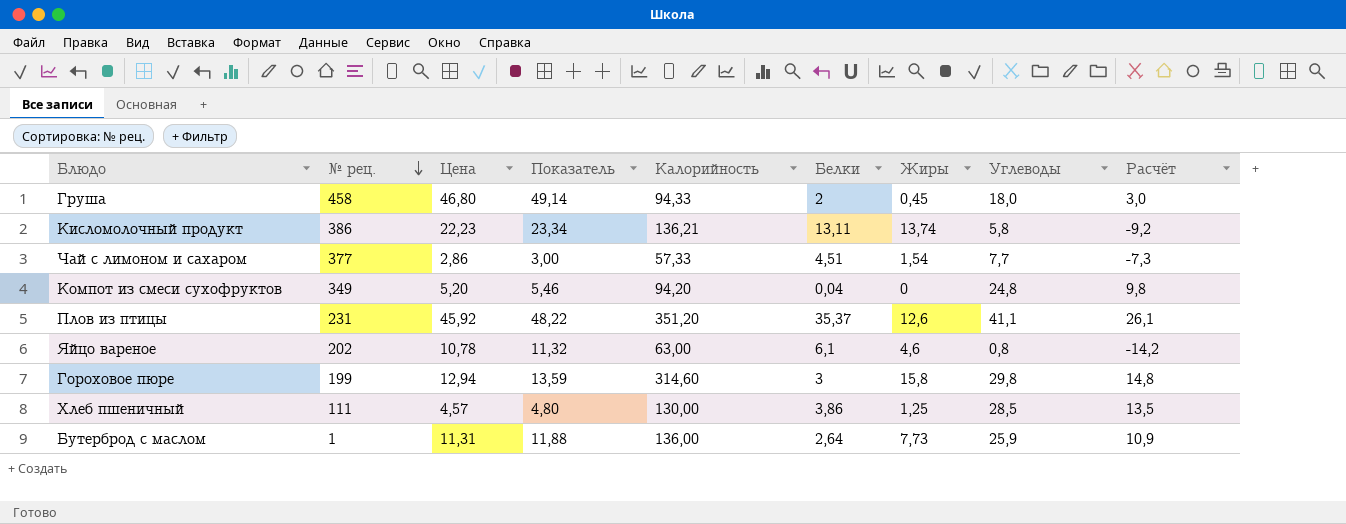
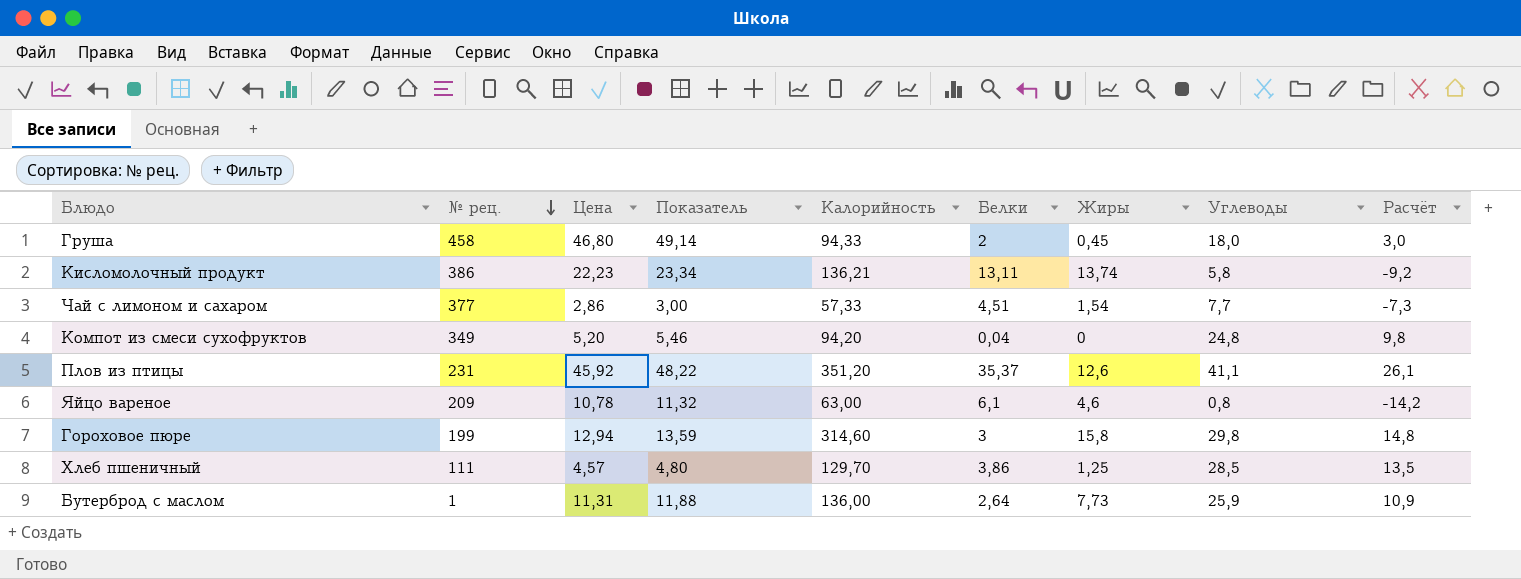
Яйцо вареное | № рец.: 202 -> 209
Хлеб пшеничный | Калорийность: 130,00 -> 129,70

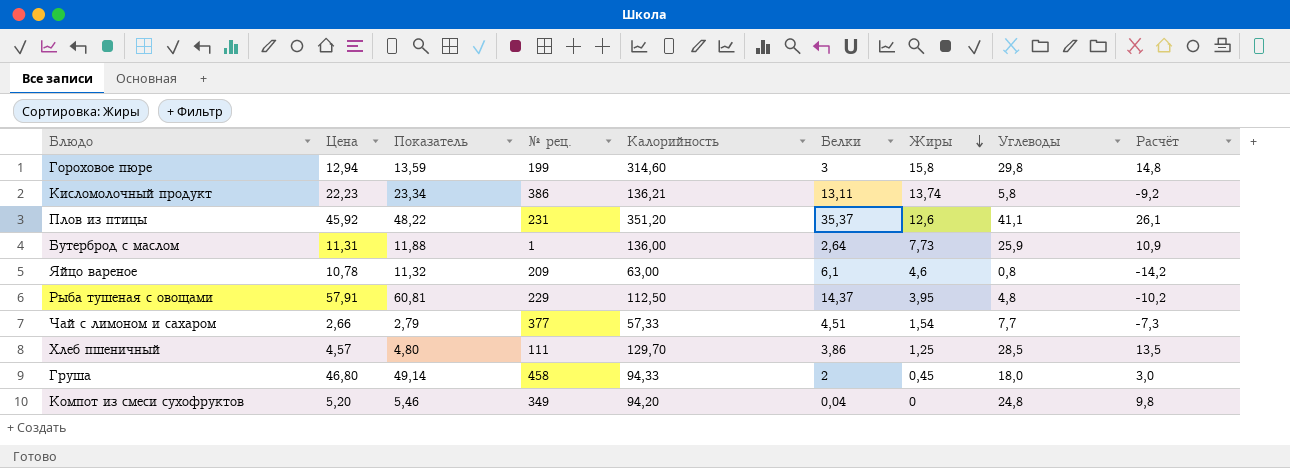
row order: № рец. descending -> Жиры descending
column № рец. | position: 2 -> 4
row Рыба тушеная с овощами: none -> 57,91 | 60,81 | 229 | 112,50 | 14,37 | 3,95 | 4,8 | -10,2
Чай с лимоном и сахаром | Цена: 2,86 -> 2,66
Чай с лимоном и сахаром | Показатель: 3,00 -> 2,79

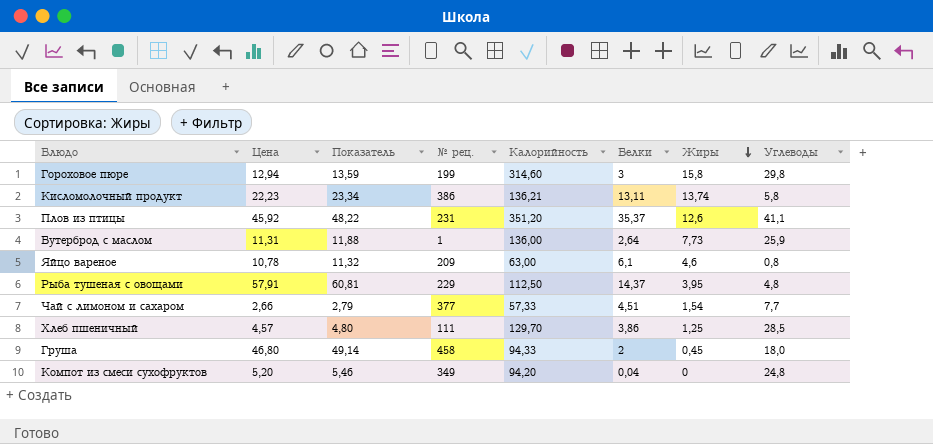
column Расчёт | formula: [Углеводы] - 15 -> none

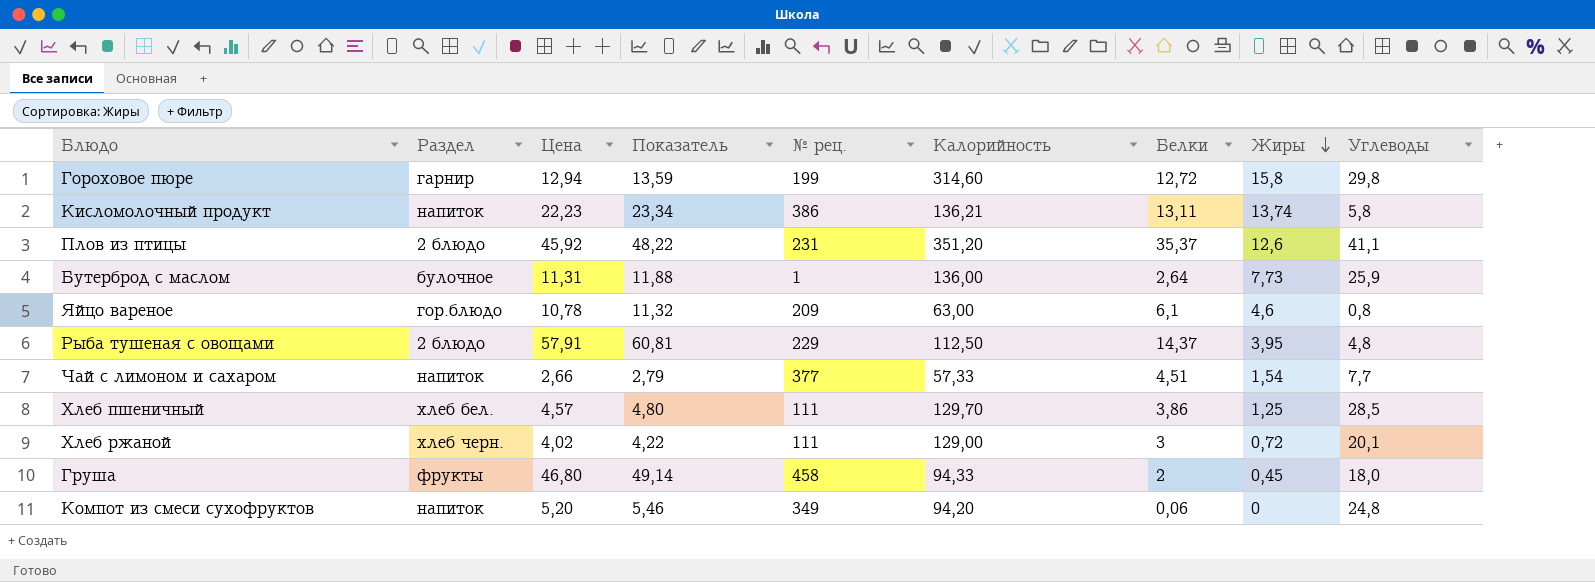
column Раздел | position: none -> 2
Гороховое пюре | Белки: 3 -> 12,72
row Хлеб ржаной: none -> хлеб черн. | 4,02 | 4,22 | 111 | 129,00 | 3 | 0,72 | 20,1
Компот из смеси сухофруктов | Белки: 0,04 -> 0,06

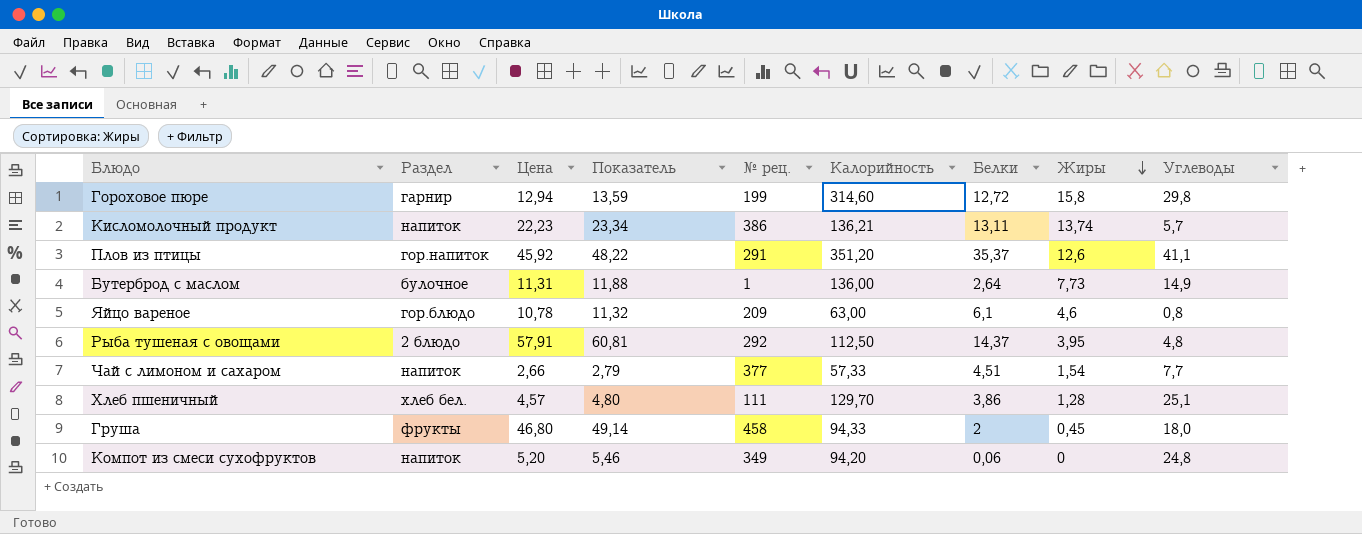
row Хлеб ржаной: хлеб черн. | 4,02 | 4,22 | 111 | 129,00 | 3 | 0,72 | 20,1 -> none
Кисломолочный продукт | Углеводы: 5,8 -> 5,7
Плов из птицы | Раздел: 2 блюдо -> гор.напиток
Плов из птицы | № рец.: 231 -> 291
Бутерброд с маслом | Углеводы: 25,9 -> 14,9
Рыба тушеная с овощами | № рец.: 229 -> 292
Хлеб пшеничный | Жиры: 1,25 -> 1,28
Хлеб пшеничный | Углеводы: 28,5 -> 25,1

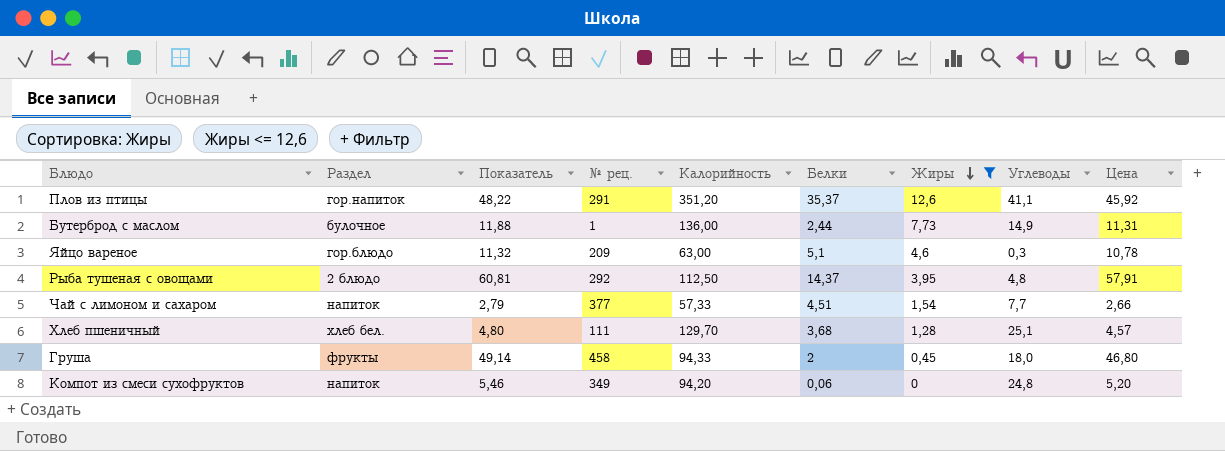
filter: none -> Жиры <= 12,6
column Цена | position: 3 -> 9
Бутерброд с маслом | Белки: 2,64 -> 2,44
Яйцо вареное | Белки: 6,1 -> 5,1
Яйцо вареное | Углеводы: 0,8 -> 0,3
Хлеб пшеничный | Белки: 3,86 -> 3,68

